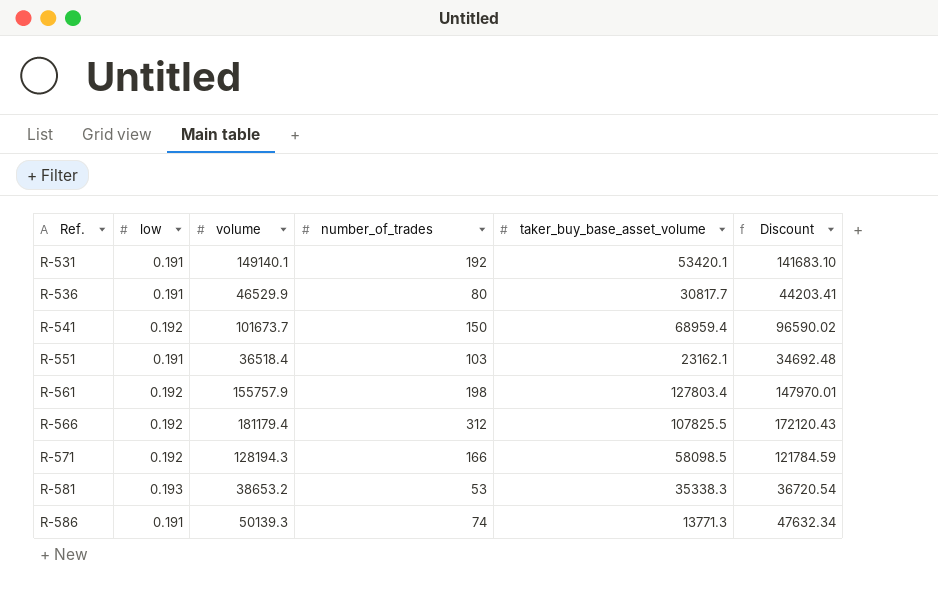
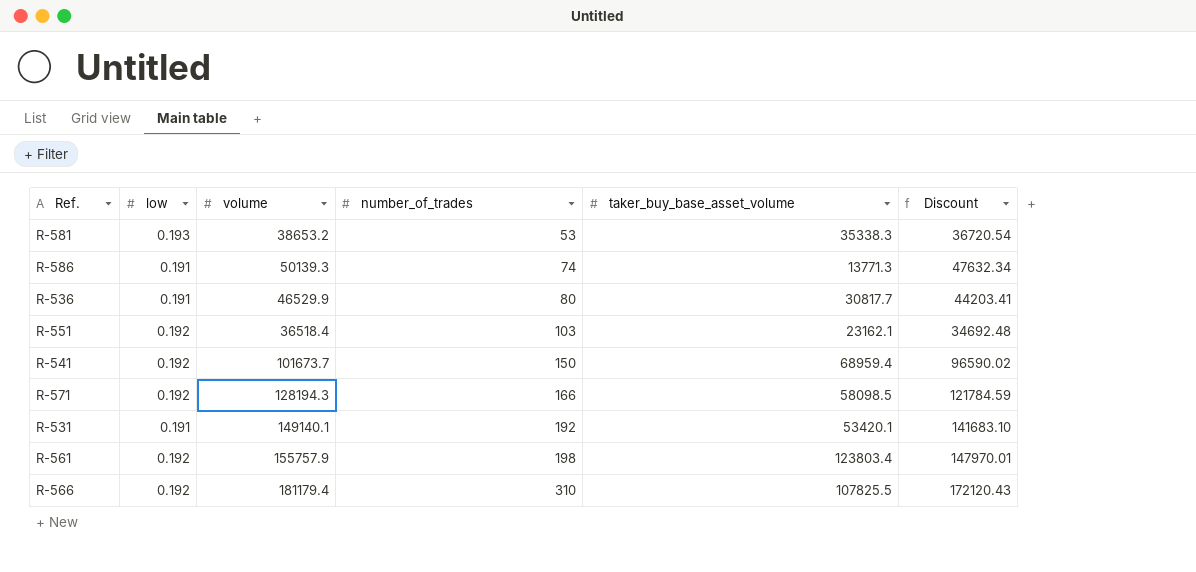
row order: Ref. ascending -> number_of_trades ascending
R-551 | low: 0.191 -> 0.192
R-561 | taker_buy_base_asset_volume: 127803.4 -> 123803.4
R-566 | number_of_trades: 312 -> 310

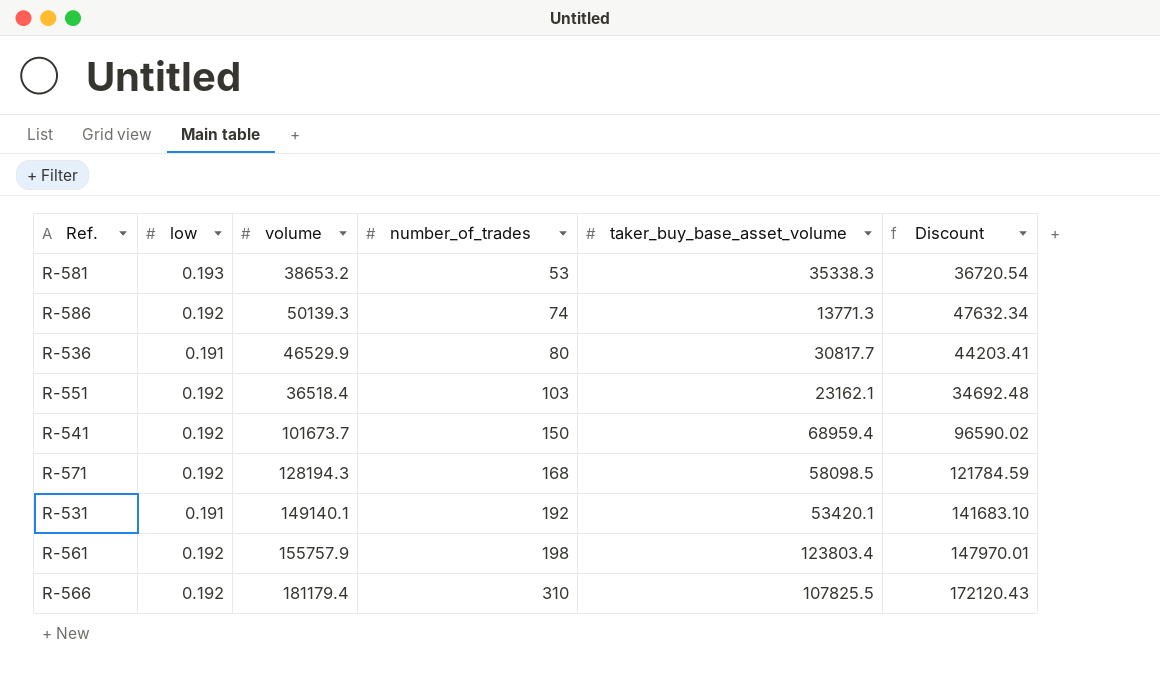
R-586 | low: 0.191 -> 0.192
R-571 | number_of_trades: 166 -> 168

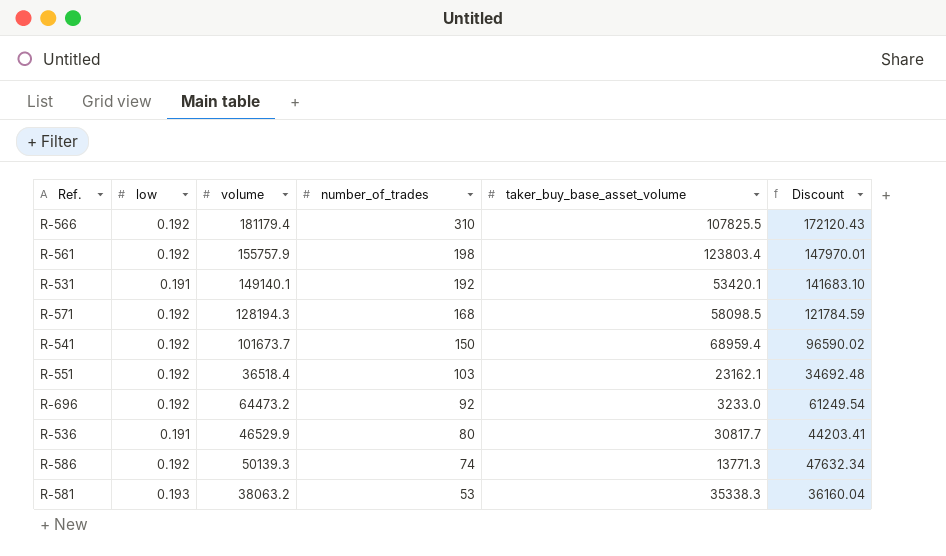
row order: number_of_trades ascending -> number_of_trades descending
row R-696: none -> 0.192 | 64473.2 | 92 | 3233.0 | 61249.54
R-581 | volume: 38653.2 -> 38063.2
R-581 | Discount: 36720.54 -> 36160.04

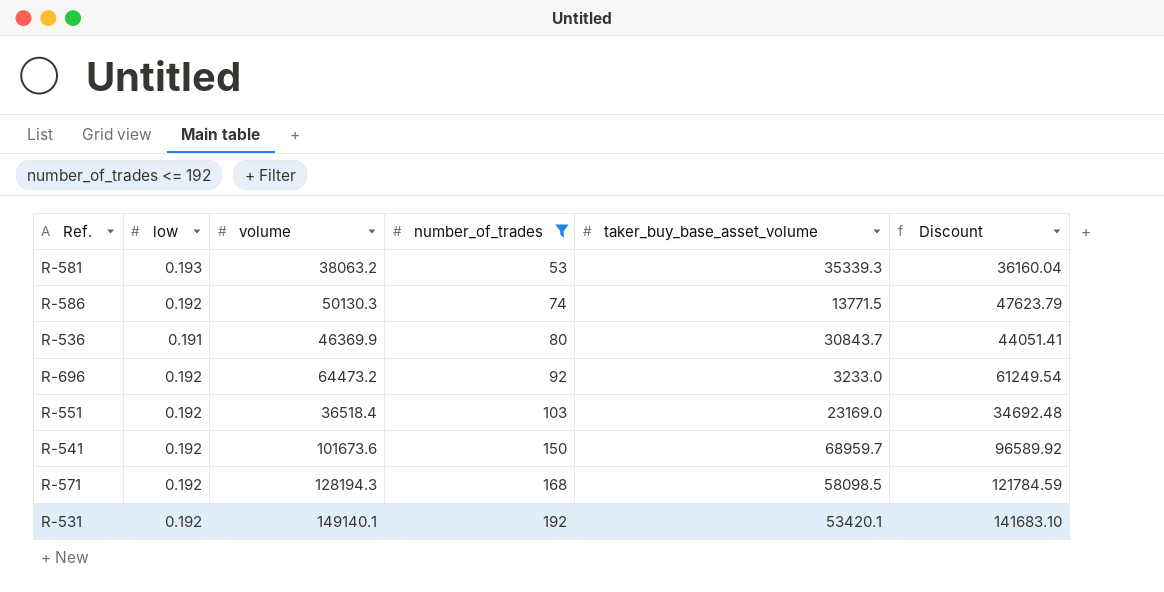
filter: none -> number_of_trades <= 192
row order: number_of_trades descending -> number_of_trades ascending
R-581 | taker_buy_base_asset_volume: 35338.3 -> 35339.3
R-586 | volume: 50139.3 -> 50130.3
R-586 | taker_buy_base_asset_volume: 13771.3 -> 13771.5
R-586 | Discount: 47632.34 -> 47623.79
R-536 | volume: 46529.9 -> 46369.9
R-536 | taker_buy_base_asset_volume: 30817.7 -> 30843.7
R-536 | Discount: 44203.41 -> 44051.41
R-551 | taker_buy_base_asset_volume: 23162.1 -> 23169.0
R-541 | volume: 101673.7 -> 101673.6
R-541 | taker_buy_base_asset_volume: 68959.4 -> 68959.7
R-541 | Discount: 96590.02 -> 96589.92
R-531 | low: 0.191 -> 0.192

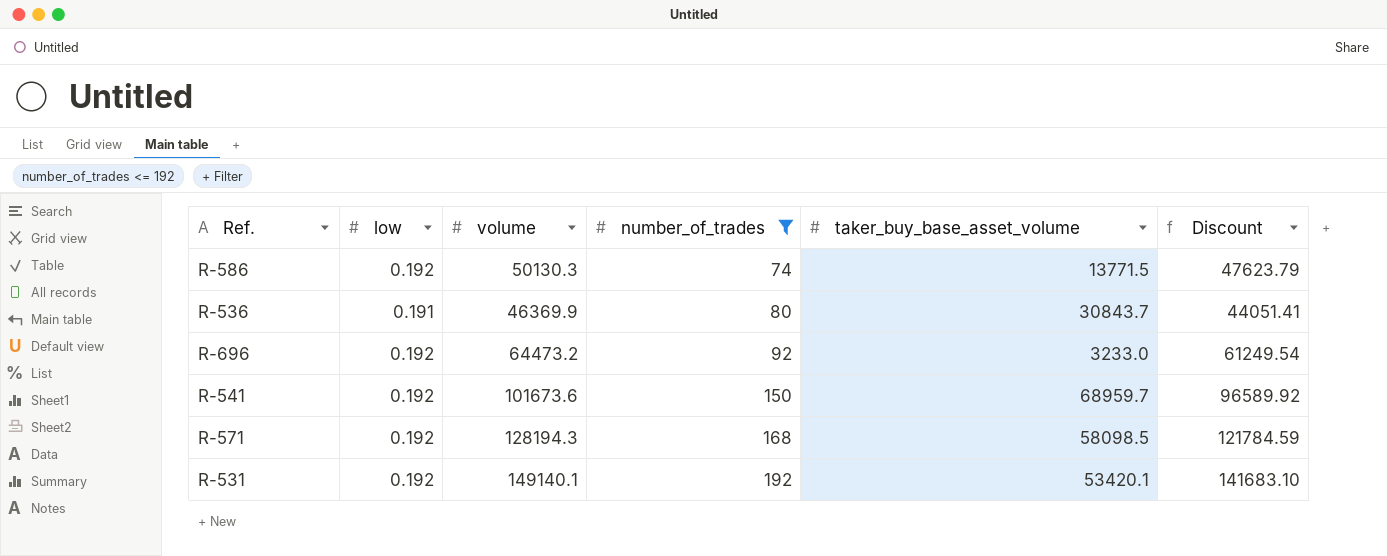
row R-581: 0.193 | 38063.2 | 53 | 35339.3 | 36160.04 -> none
row R-551: 0.192 | 36518.4 | 103 | 23169.0 | 34692.48 -> none

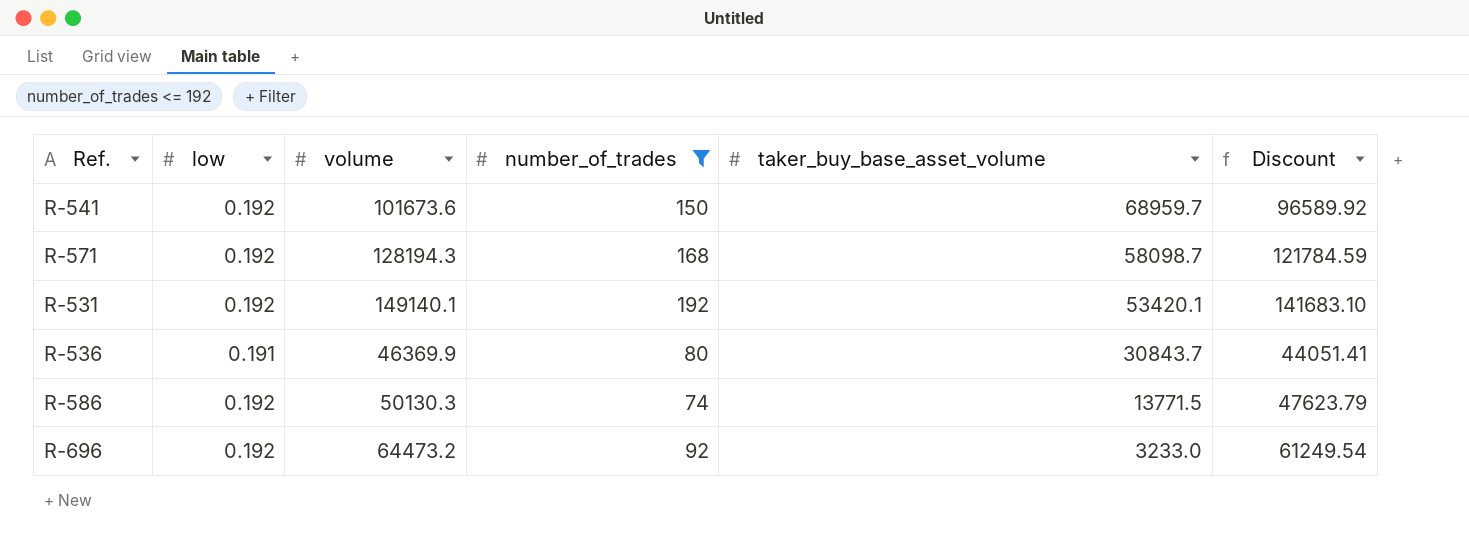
row order: number_of_trades ascending -> taker_buy_base_asset_volume descending
R-571 | taker_buy_base_asset_volume: 58098.5 -> 58098.7

